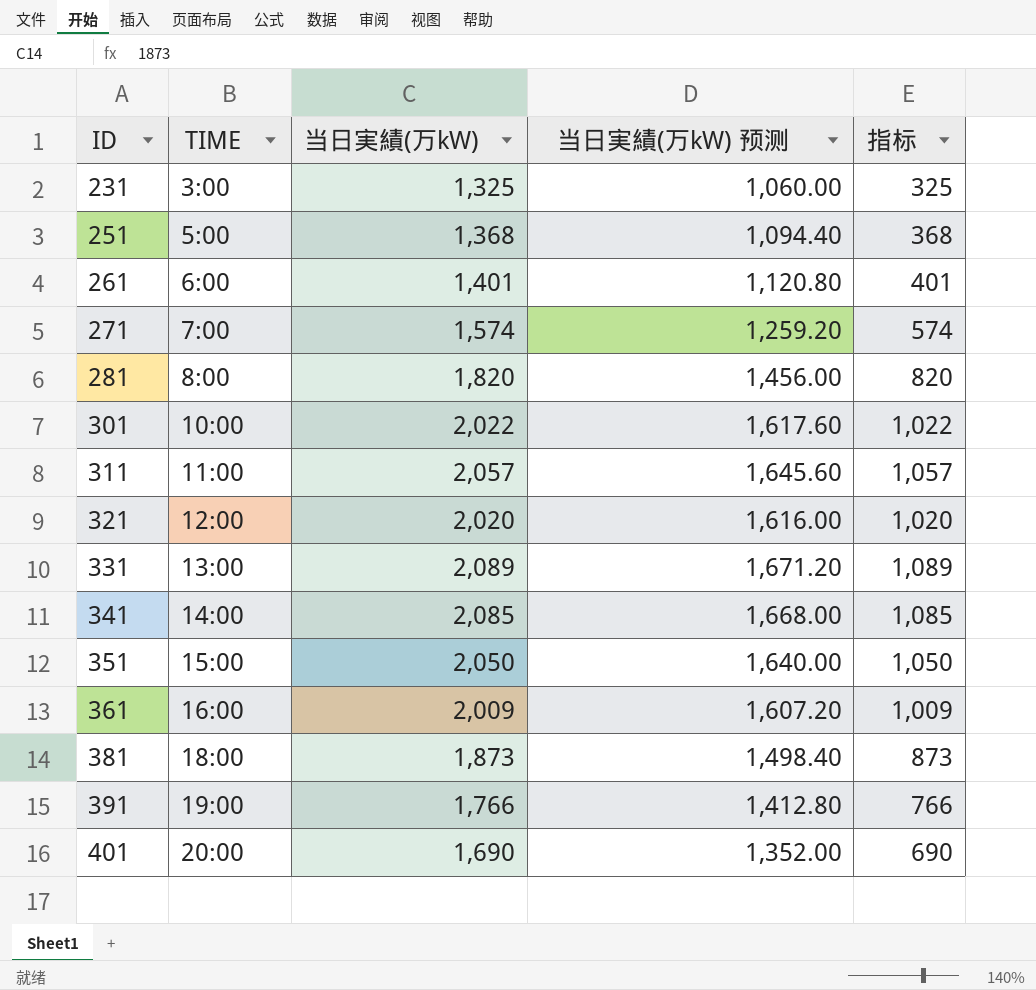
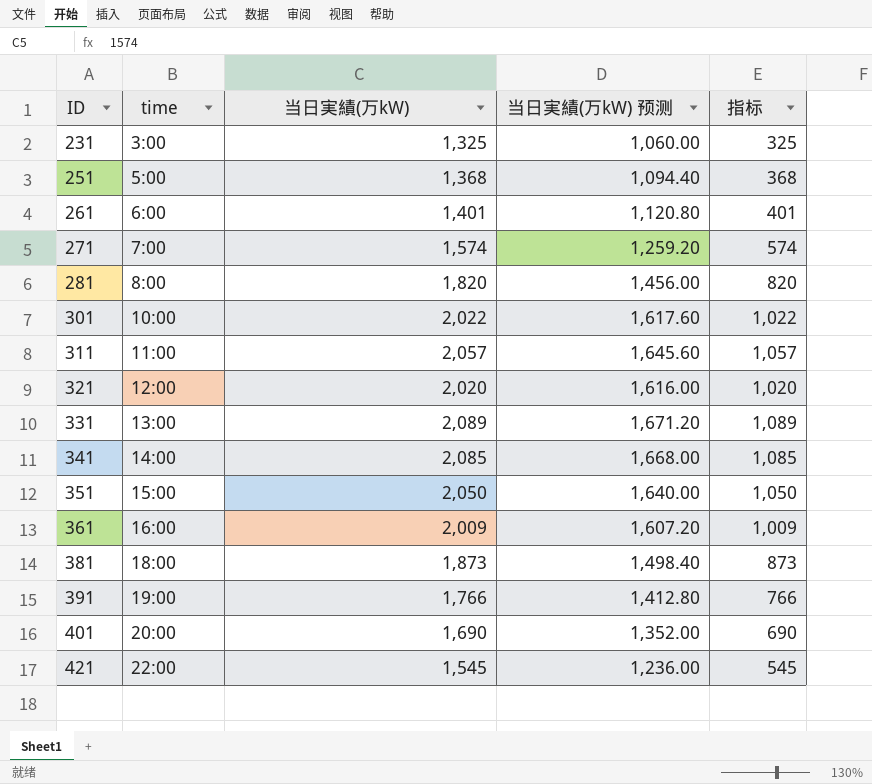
column name: TIME -> time
row 421: none -> 22:00 | 1,545 | 1,236.00 | 545

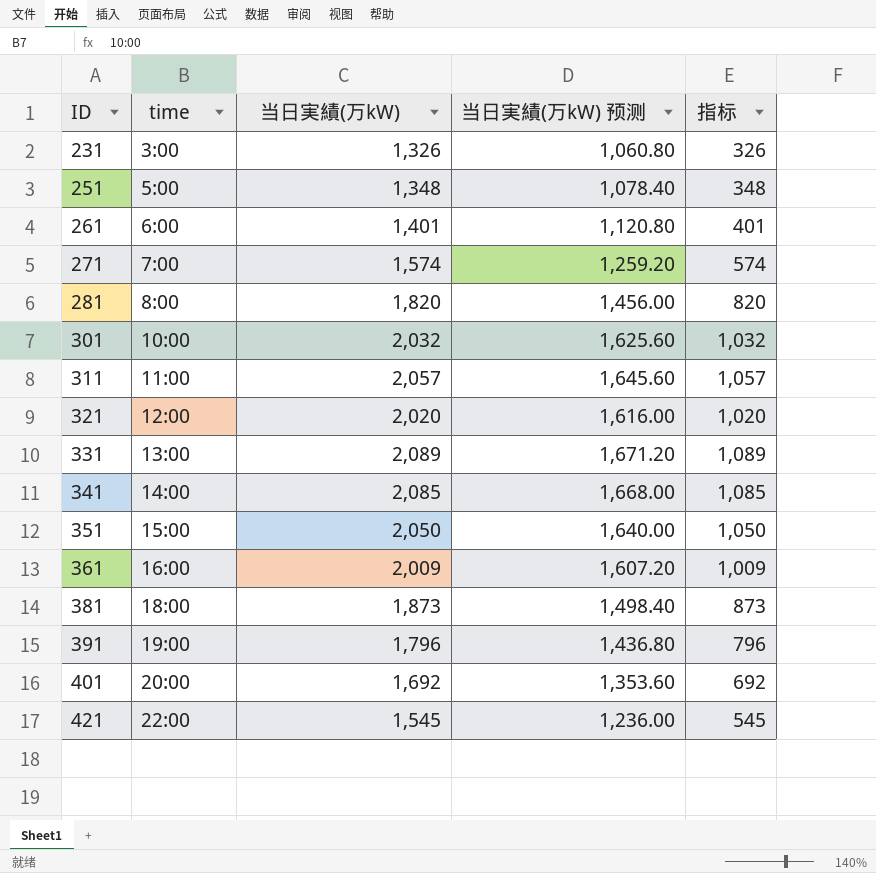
231 | 当日実績(万kW): 1,325 -> 1,326
231 | 当日実績(万kW) 预测: 1,060.00 -> 1,060.80
231 | 指标: 325 -> 326
251 | 当日実績(万kW): 1,368 -> 1,348
251 | 当日実績(万kW) 预测: 1,094.40 -> 1,078.40
251 | 指标: 368 -> 348
301 | 当日実績(万kW): 2,022 -> 2,032
301 | 当日実績(万kW) 预测: 1,617.60 -> 1,625.60
301 | 指标: 1,022 -> 1,032
391 | 当日実績(万kW): 1,766 -> 1,796
391 | 当日実績(万kW) 预测: 1,412.80 -> 1,436.80
391 | 指标: 766 -> 796
401 | 当日実績(万kW): 1,690 -> 1,692
401 | 当日実績(万kW) 预测: 1,352.00 -> 1,353.60
401 | 指标: 690 -> 692

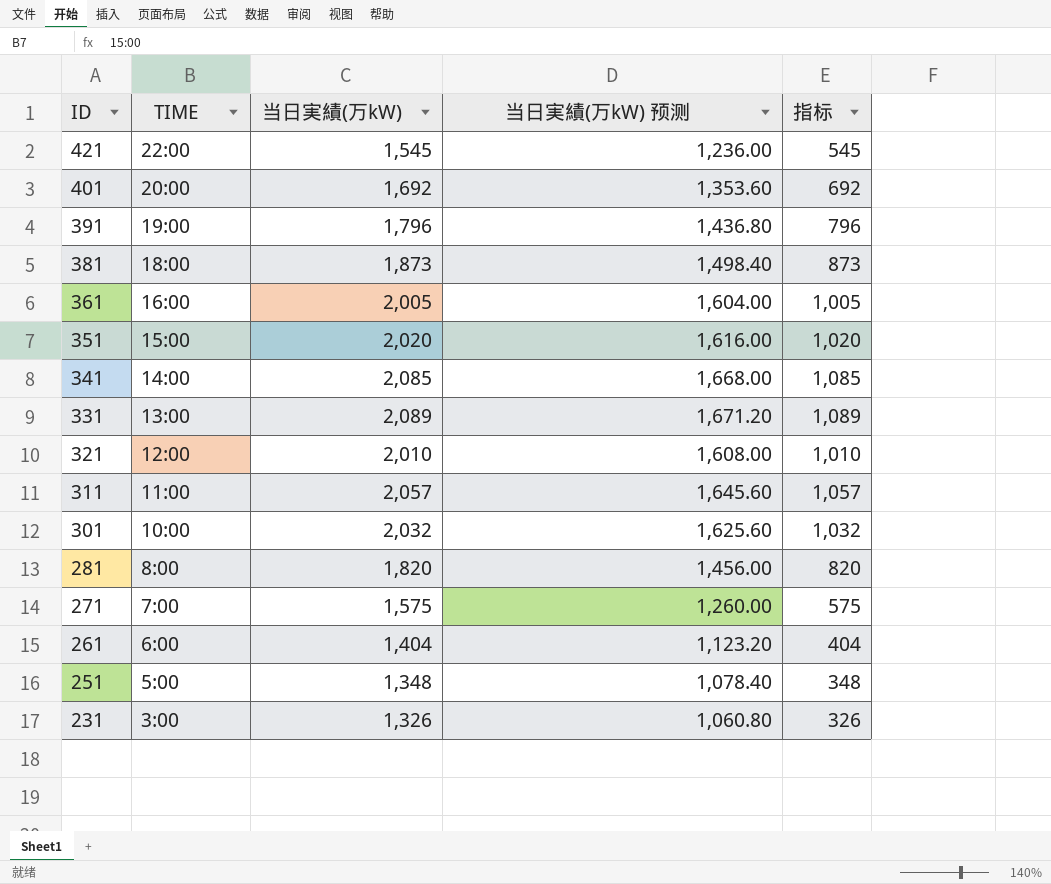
row order: ID ascending -> ID descending
column name: time -> TIME
361 | 当日実績(万kW): 2,009 -> 2,005
361 | 当日実績(万kW) 预测: 1,607.20 -> 1,604.00
361 | 指标: 1,009 -> 1,005
351 | 当日実績(万kW): 2,050 -> 2,020
351 | 当日実績(万kW) 预测: 1,640.00 -> 1,616.00
351 | 指标: 1,050 -> 1,020
321 | 当日実績(万kW): 2,020 -> 2,010
321 | 当日実績(万kW) 预测: 1,616.00 -> 1,608.00
321 | 指标: 1,020 -> 1,010
271 | 当日実績(万kW): 1,574 -> 1,575
271 | 当日実績(万kW) 预测: 1,259.20 -> 1,260.00
271 | 指标: 574 -> 575
261 | 当日実績(万kW): 1,401 -> 1,404
261 | 当日実績(万kW) 预测: 1,120.80 -> 1,123.20
261 | 指标: 401 -> 404

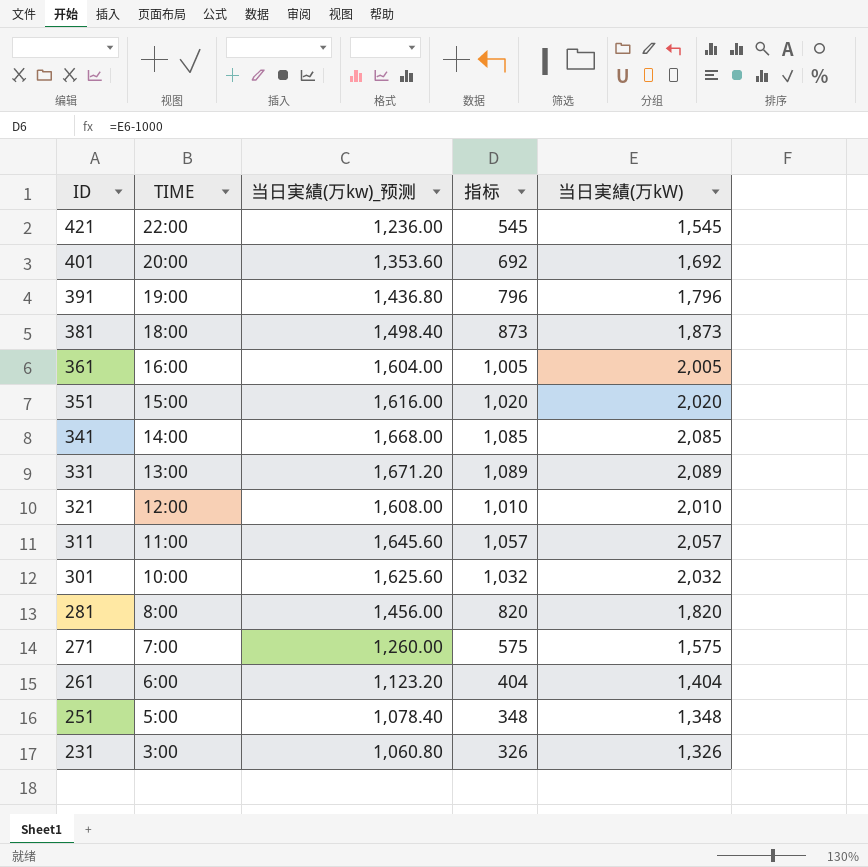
column name: 当日実績(万kW) 预测 -> 当日実績(万kw)_预测
column 当日実績(万kW) | position: 3 -> 5

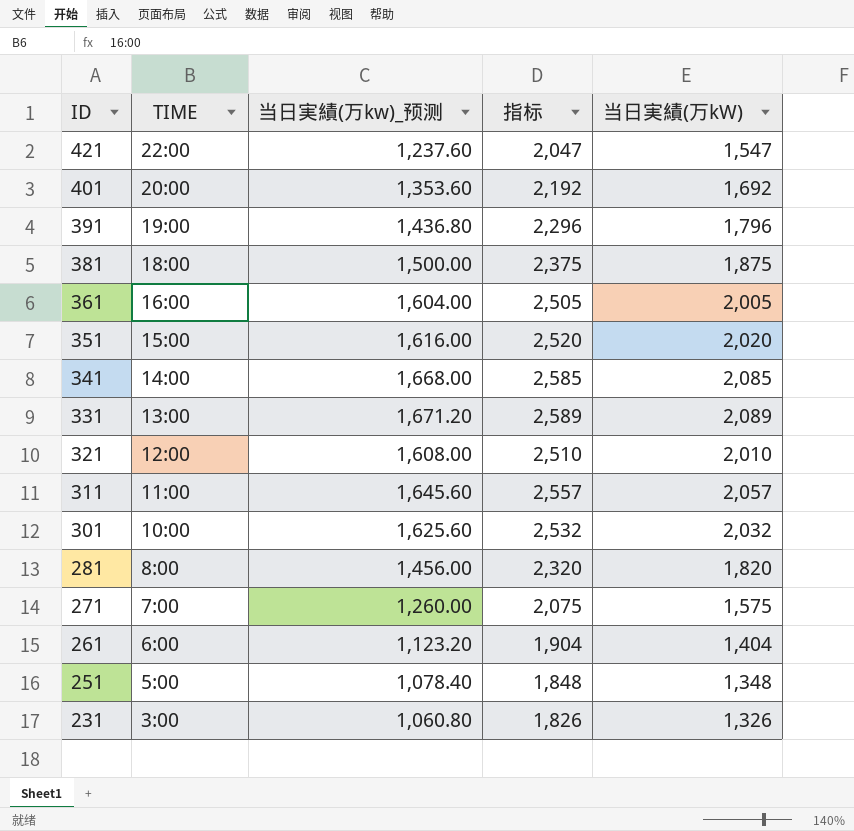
column 指标 | formula: [当日実績(万kW)] - 1000 -> [当日実績(万kW)] + 500
421 | 当日実績(万kw)_预测: 1,236.00 -> 1,237.60
421 | 当日実績(万kW): 1,545 -> 1,547
381 | 当日実績(万kw)_预测: 1,498.40 -> 1,500.00
381 | 当日実績(万kW): 1,873 -> 1,875

